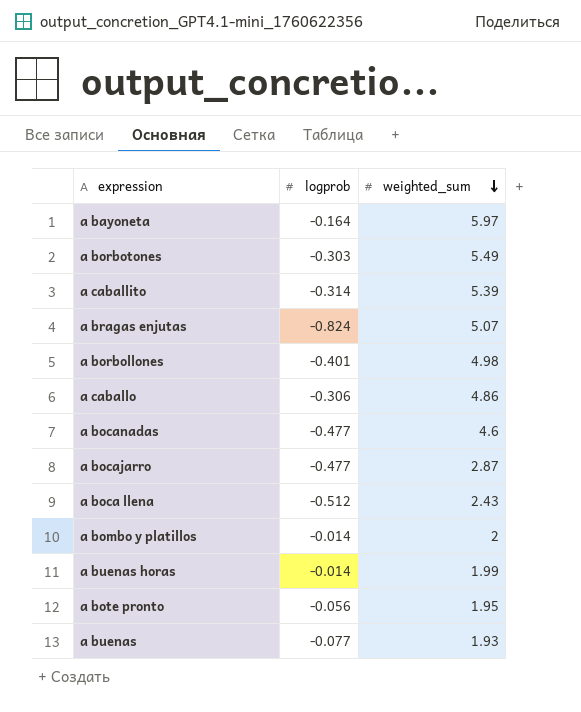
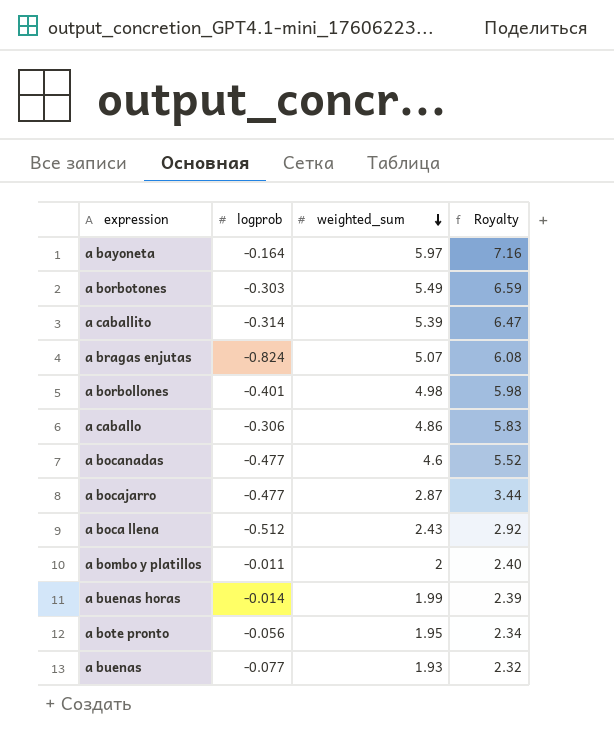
column Royalty | formula: none -> [weighted_sum] * 1.2
a bombo y platillos | logprob: -0.014 -> -0.011

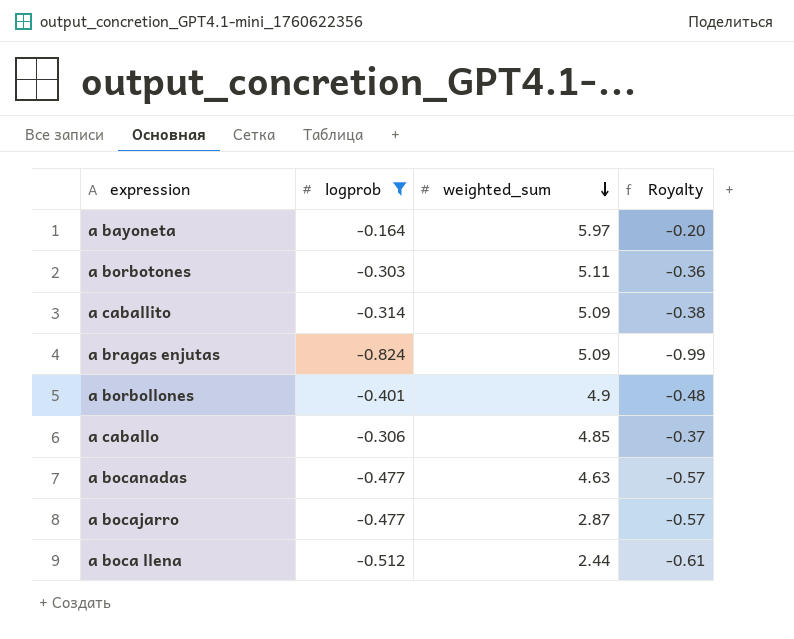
filter: none -> logprob <= -0.164
column Royalty | formula: [weighted_sum] * 1.2 -> [logprob] * 1.2
a borbotones | weighted_sum: 5.49 -> 5.11
a caballito | weighted_sum: 5.39 -> 5.09
a bragas enjutas | weighted_sum: 5.07 -> 5.09
a borbollones | weighted_sum: 4.98 -> 4.9
a caballo | weighted_sum: 4.86 -> 4.85
a bocanadas | weighted_sum: 4.6 -> 4.63
a boca llena | weighted_sum: 2.43 -> 2.44

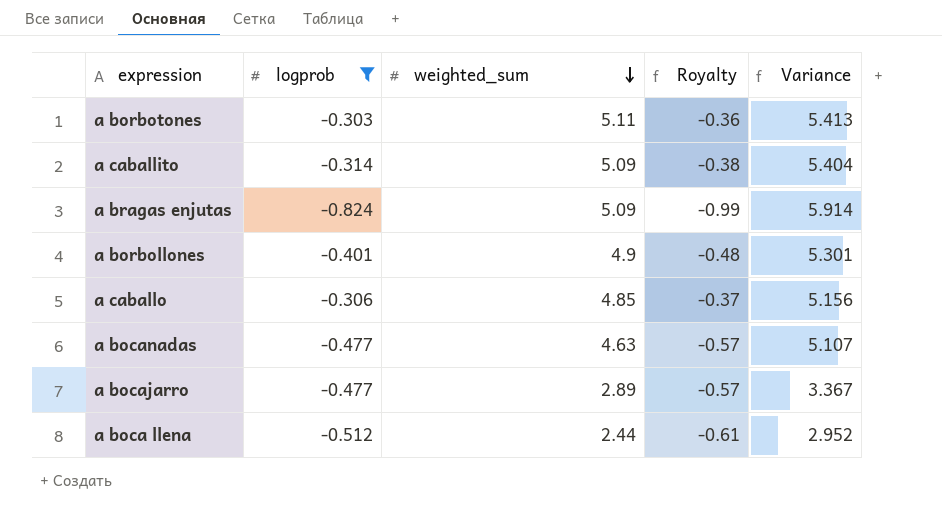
column Variance | formula: none -> [weighted_sum] - [logprob]
row a bayoneta: -0.164 | 5.97 | -0.20 -> none
a bocajarro | weighted_sum: 2.87 -> 2.89

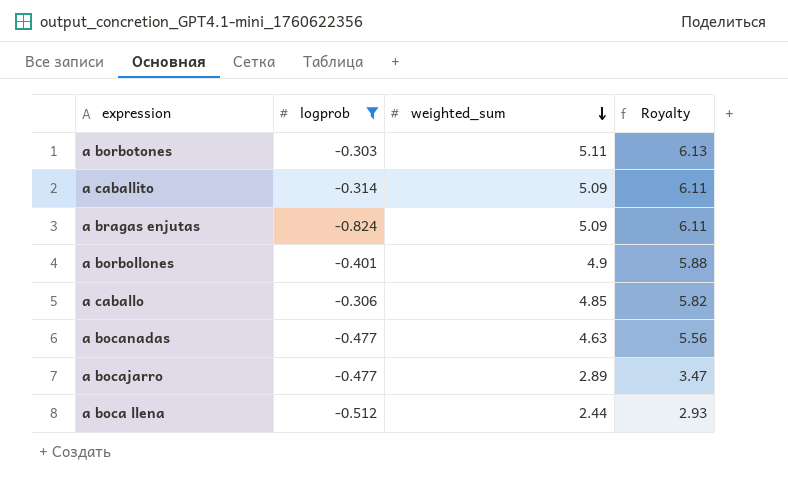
column Variance | formula: [weighted_sum] - [logprob] -> none
column Royalty | formula: [logprob] * 1.2 -> [weighted_sum] * 1.2

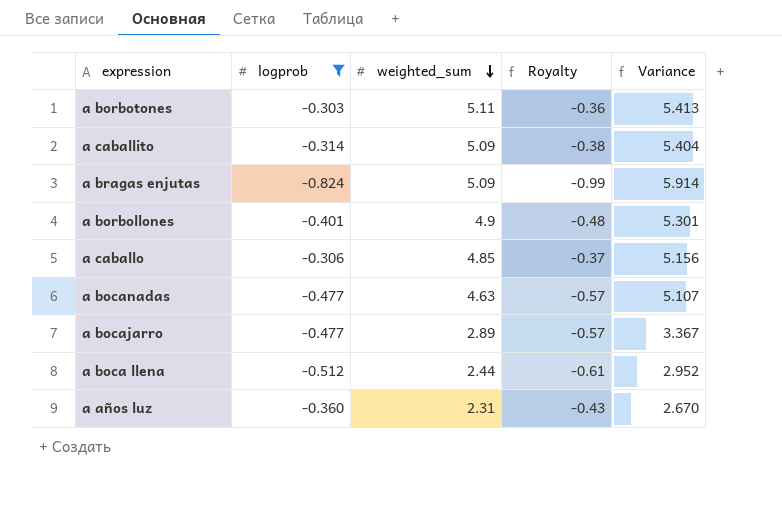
column Royalty | formula: [weighted_sum] * 1.2 -> [logprob] * 1.2
column Variance | formula: none -> [weighted_sum] - [logprob]
row a años luz: none -> -0.360 | 2.31 | -0.43 | 2.670

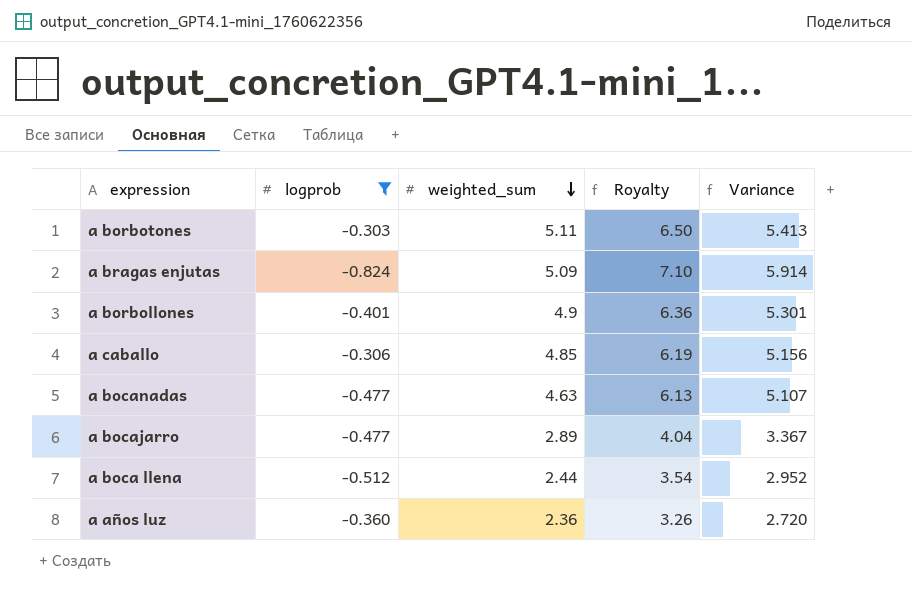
column Royalty | formula: [logprob] * 1.2 -> [Variance] * 1.2
row a caballito: -0.314 | 5.09 | -0.38 | 5.404 -> none
a años luz | weighted_sum: 2.31 -> 2.36
a años luz | Variance: 2.670 -> 2.720

